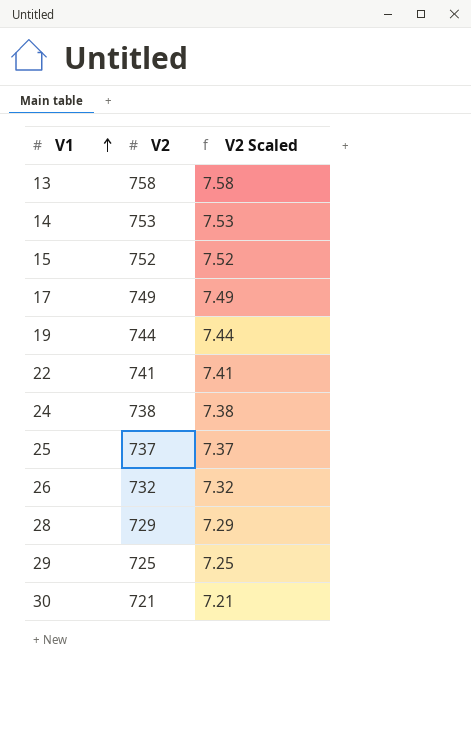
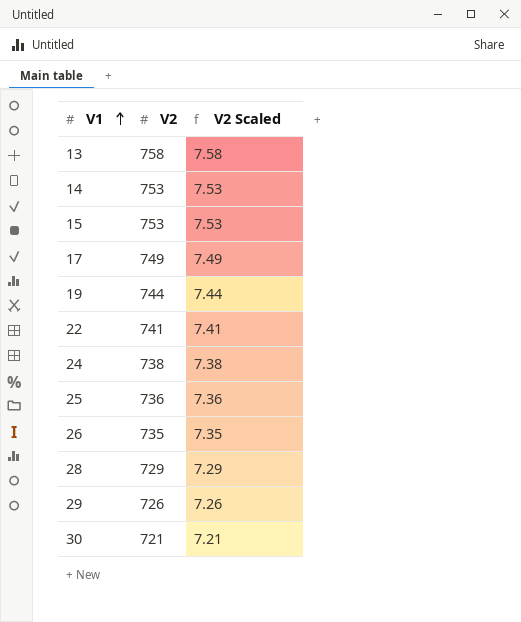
15 | V2: 752 -> 753
15 | V2 Scaled: 7.52 -> 7.53
25 | V2: 737 -> 736
25 | V2 Scaled: 7.37 -> 7.36
26 | V2: 732 -> 735
26 | V2 Scaled: 7.32 -> 7.35
29 | V2: 725 -> 726
29 | V2 Scaled: 7.25 -> 7.26

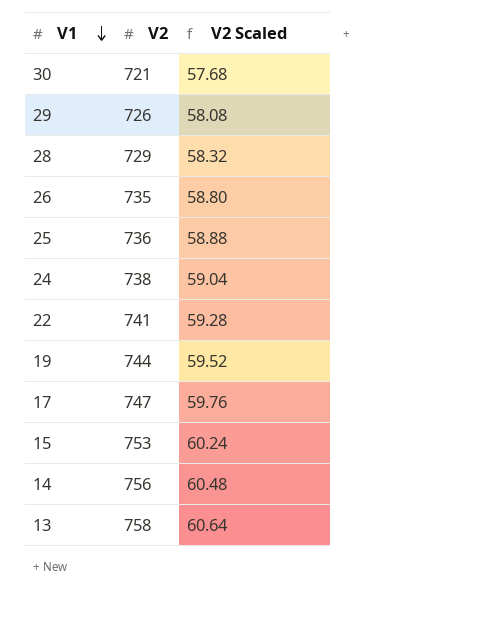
row order: V1 ascending -> V1 descending
column V2 Scaled | formula: [V2] * 0.01 -> [V2] * 0.08
17 | V2: 749 -> 747
14 | V2: 753 -> 756

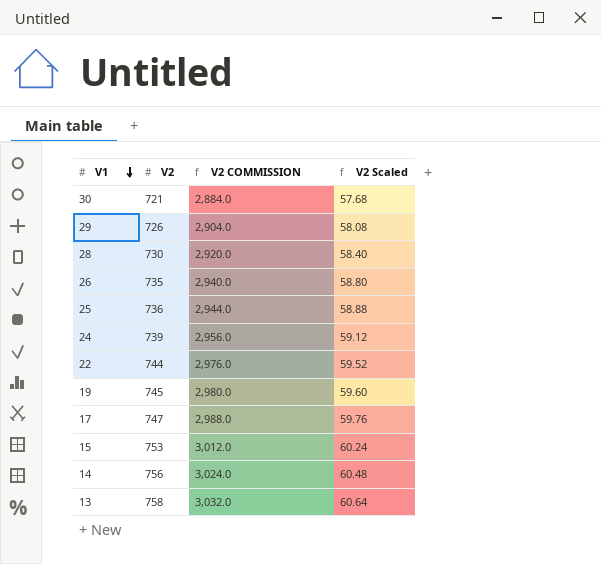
column V2 COMMISSION | formula: none -> [V2] * 4
28 | V2: 729 -> 730
28 | V2 Scaled: 58.32 -> 58.40
24 | V2: 738 -> 739
24 | V2 Scaled: 59.04 -> 59.12
22 | V2: 741 -> 744
22 | V2 Scaled: 59.28 -> 59.52
19 | V2: 744 -> 745
19 | V2 Scaled: 59.52 -> 59.60

